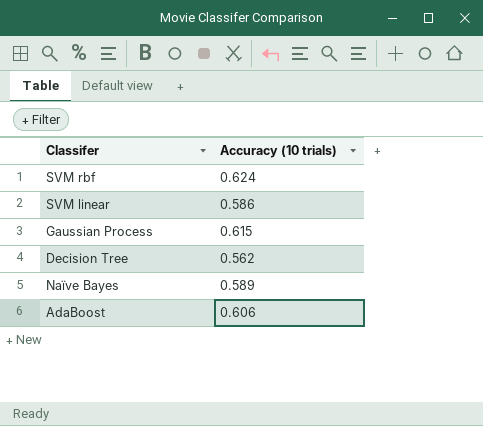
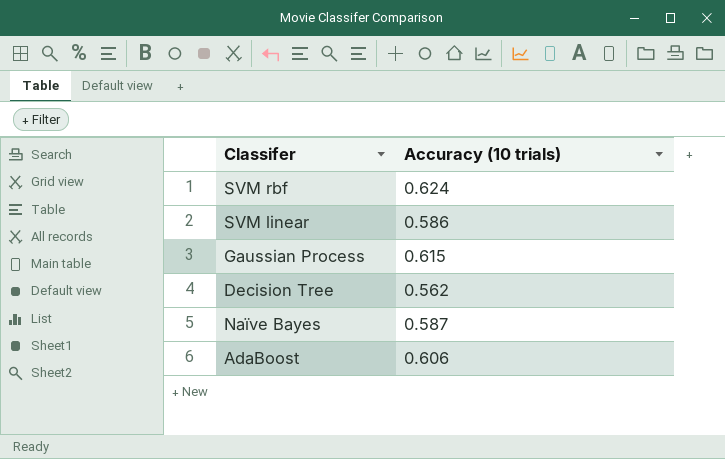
Naïve Bayes | Accuracy (10 trials): 0.589 -> 0.587

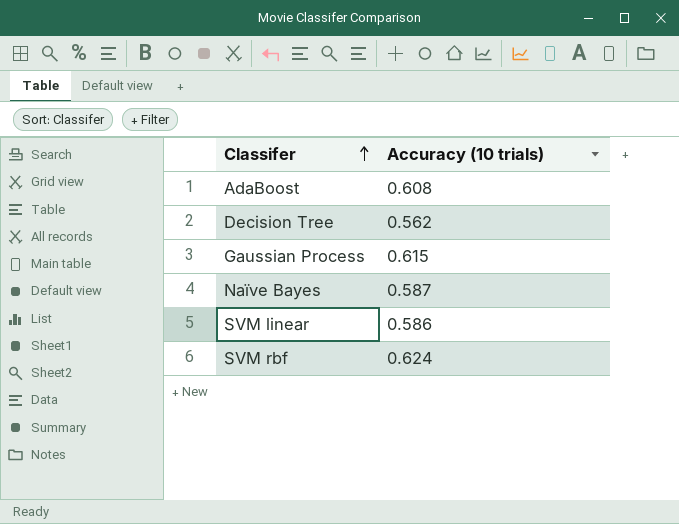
row order: none -> Classifer ascending
AdaBoost | Accuracy (10 trials): 0.606 -> 0.608

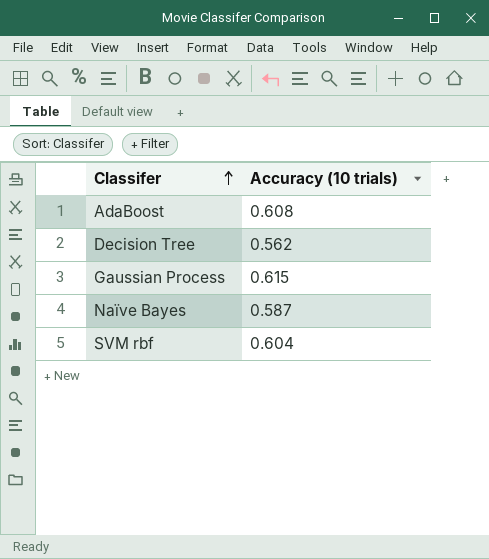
row SVM linear: 0.586 -> none
SVM rbf | Accuracy (10 trials): 0.624 -> 0.604

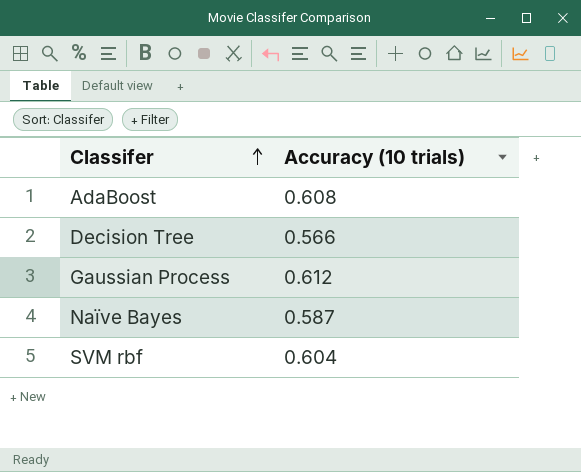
Decision Tree | Accuracy (10 trials): 0.562 -> 0.566
Gaussian Process | Accuracy (10 trials): 0.615 -> 0.612

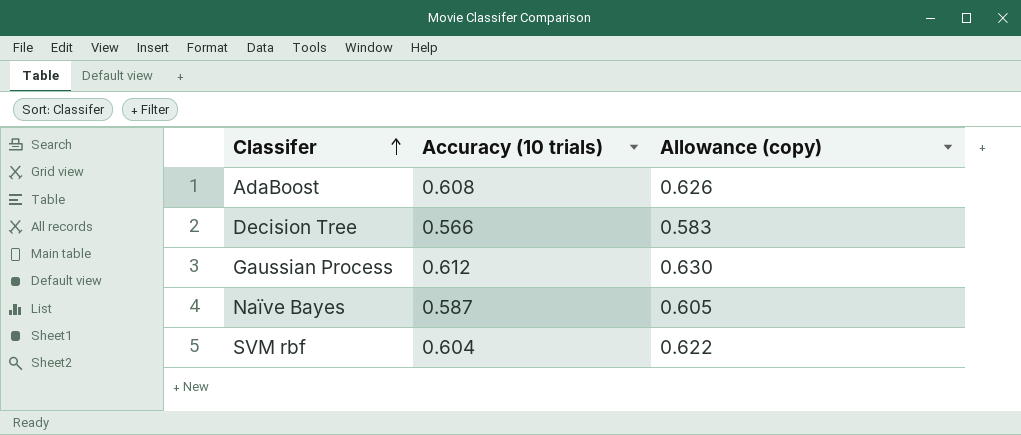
column Allowance (copy) | formula: none -> [Accuracy (10 trials)] * 1.03

